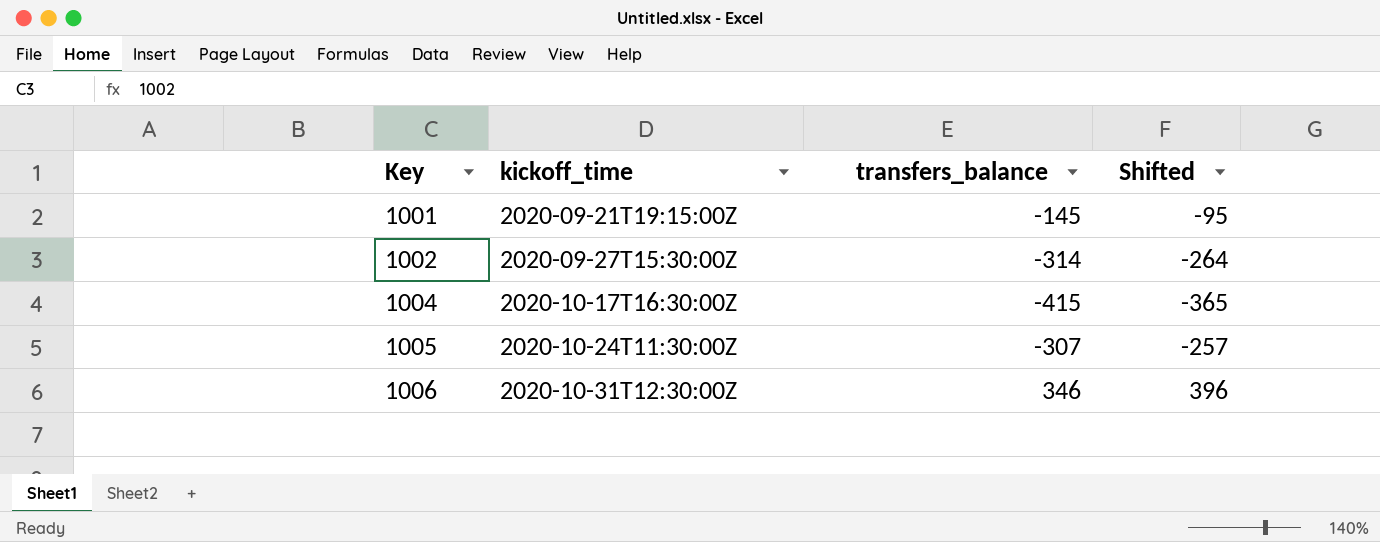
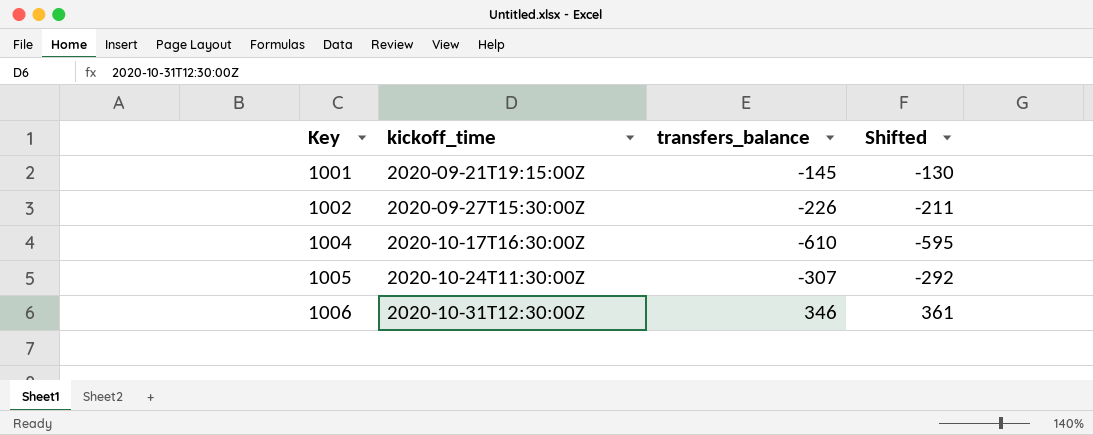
column Shifted | formula: [transfers_balance] + 50 -> [transfers_balance] + 15
1002 | transfers_balance: -314 -> -226
1004 | transfers_balance: -415 -> -610

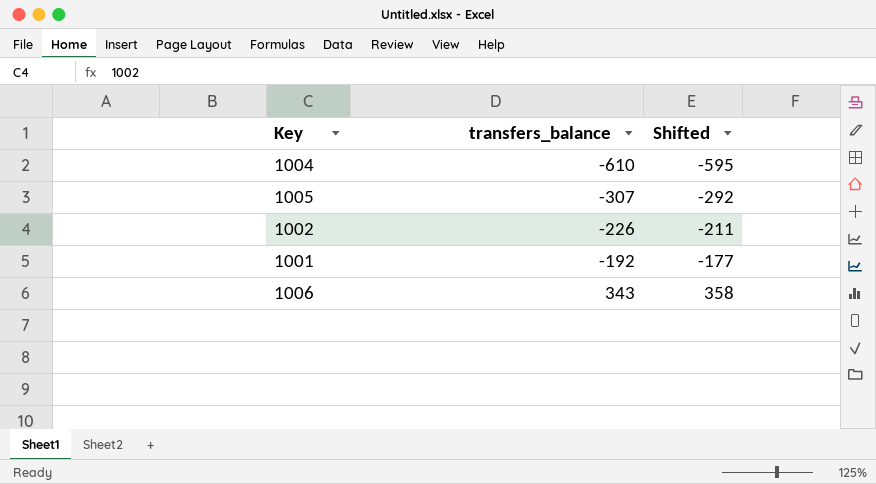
row order: Key ascending -> transfers_balance ascending
column kickoff_time | position: 2 -> none
1001 | transfers_balance: -145 -> -192
1001 | Shifted: -130 -> -177
1006 | transfers_balance: 346 -> 343
1006 | Shifted: 361 -> 358

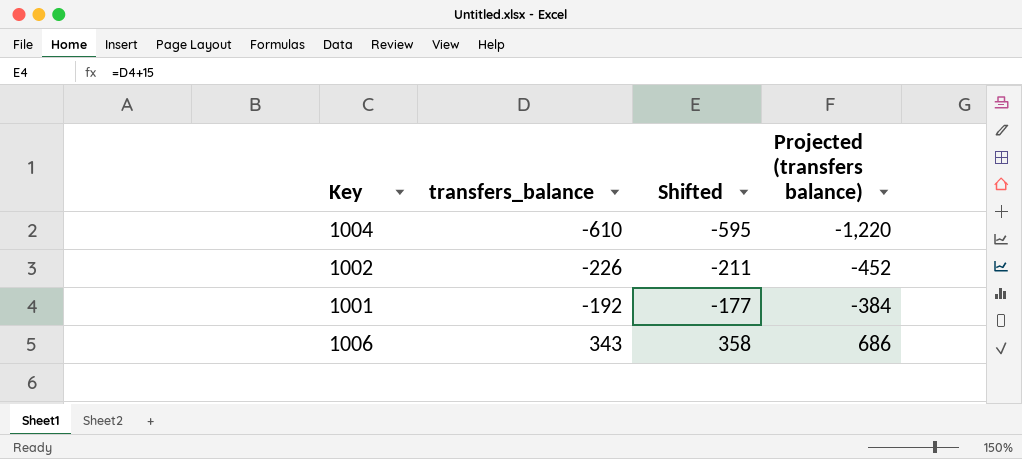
column Projected (transfers balance) | formula: none -> [transfers_balance] * 2
row 1005: -307 | -292 -> none

